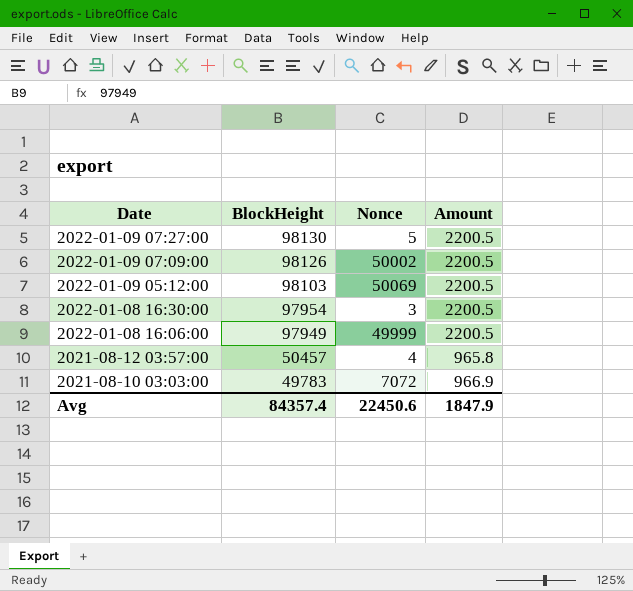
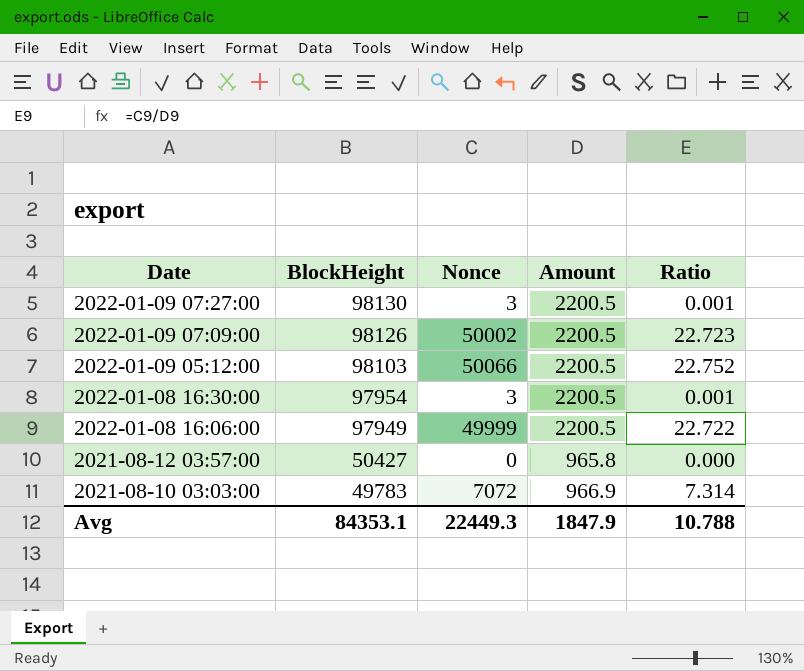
column Ratio | formula: none -> [Nonce] / [Amount]
2022-01-09 07:27:00 | Nonce: 5 -> 3
2022-01-09 05:12:00 | Nonce: 50069 -> 50066
2021-08-12 03:57:00 | BlockHeight: 50457 -> 50427
2021-08-12 03:57:00 | Nonce: 4 -> 0
Avg | BlockHeight: 84357.4 -> 84353.1
Avg | Nonce: 22450.6 -> 22449.3

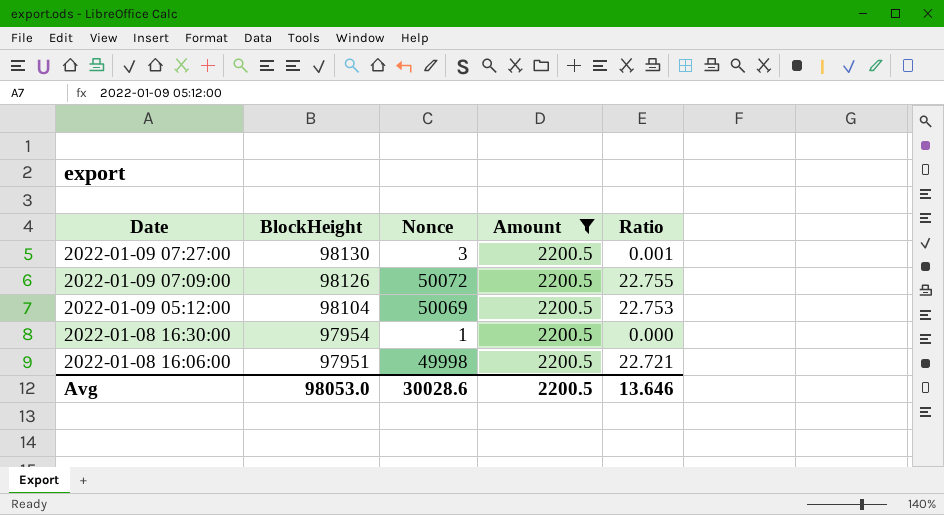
filter: none -> Amount = 2200.5
2022-01-09 07:09:00 | Nonce: 50002 -> 50072
2022-01-09 07:09:00 | Ratio: 22.723 -> 22.755
2022-01-09 05:12:00 | BlockHeight: 98103 -> 98104
2022-01-09 05:12:00 | Nonce: 50066 -> 50069
2022-01-09 05:12:00 | Ratio: 22.752 -> 22.753
2022-01-08 16:30:00 | Nonce: 3 -> 1
2022-01-08 16:30:00 | Ratio: 0.001 -> 0.000
2022-01-08 16:06:00 | BlockHeight: 97949 -> 97951
2022-01-08 16:06:00 | Nonce: 49999 -> 49998
2022-01-08 16:06:00 | Ratio: 22.722 -> 22.721
Avg | BlockHeight: 84353.1 -> 98053.0
Avg | Nonce: 22449.3 -> 30028.6
Avg | Amount: 1847.9 -> 2200.5
Avg | Ratio: 10.788 -> 13.646

